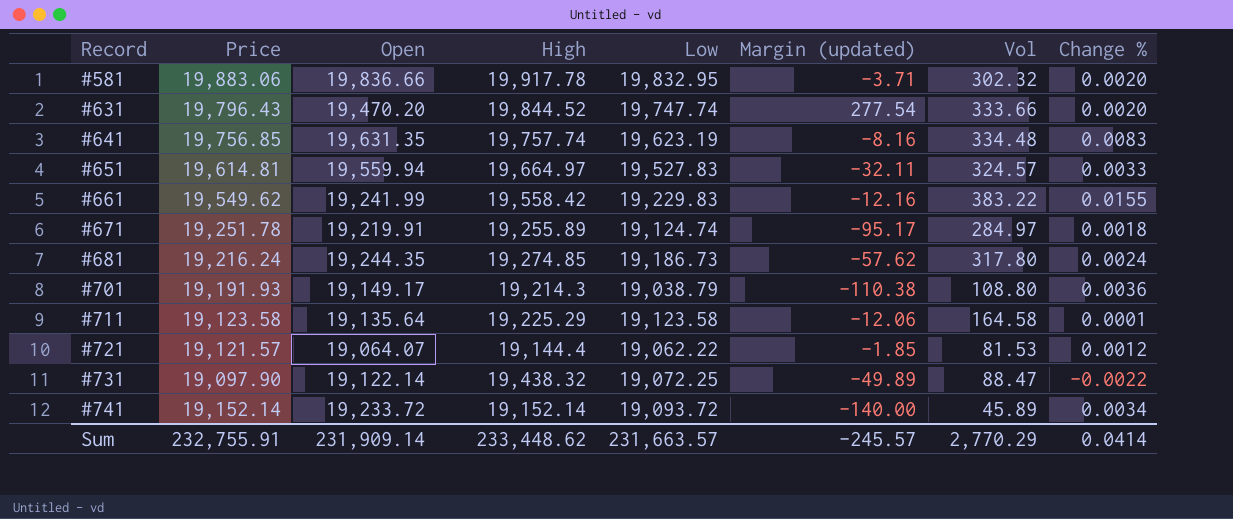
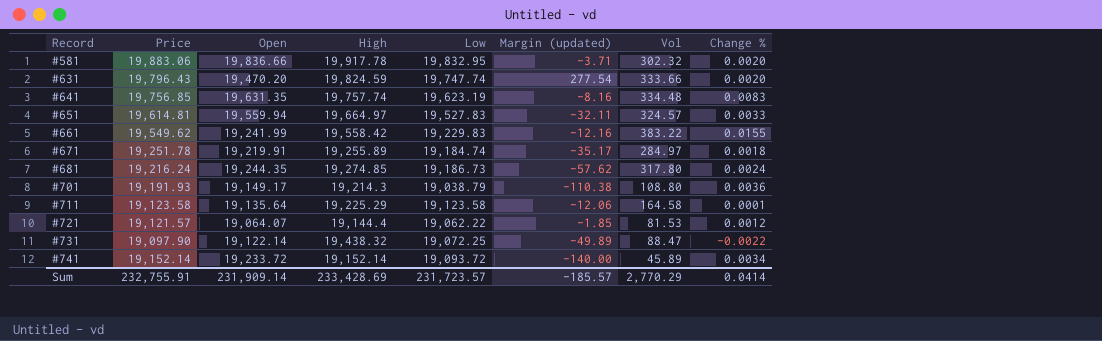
#631 | High: 19,844.52 -> 19,824.59
#671 | Low: 19,124.74 -> 19,184.74
#671 | Margin (updated): -95.17 -> -35.17
Sum | High: 233,448.62 -> 233,428.69
Sum | Low: 231,663.57 -> 231,723.57
Sum | Margin (updated): -245.57 -> -185.57

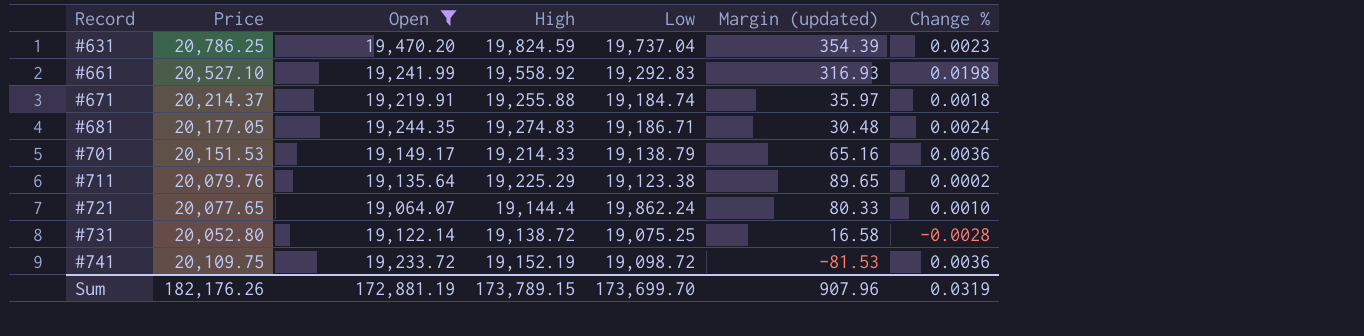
filter: none -> Open <= 19,470.20
column Vol | position: 7 -> none
column Margin (updated) | formula: [Low] - [Open] -> [High] - [Open]
#631 | Price: 19,796.43 -> 20,786.25
#631 | Low: 19,747.74 -> 19,737.04
#631 | Change %: 0.0020 -> 0.0023
#661 | Price: 19,549.62 -> 20,527.10
#661 | High: 19,558.42 -> 19,558.92
#661 | Low: 19,229.83 -> 19,292.83
#661 | Change %: 0.0155 -> 0.0198
#671 | Price: 19,251.78 -> 20,214.37
#671 | High: 19,255.89 -> 19,255.88
#681 | Price: 19,216.24 -> 20,177.05
#681 | High: 19,274.85 -> 19,274.83
#681 | Low: 19,186.73 -> 19,186.71
#701 | Price: 19,191.93 -> 20,151.53
#701 | High: 19,214.3 -> 19,214.33
#701 | Low: 19,038.79 -> 19,138.79
#711 | Price: 19,123.58 -> 20,079.76
#711 | Low: 19,123.58 -> 19,123.38
#711 | Change %: 0.0001 -> 0.0002
#721 | Price: 19,121.57 -> 20,077.65
#721 | Low: 19,062.22 -> 19,862.24
#721 | Change %: 0.0012 -> 0.0010
#731 | Price: 19,097.90 -> 20,052.80
#731 | High: 19,438.32 -> 19,138.72
#731 | Low: 19,072.25 -> 19,075.25
#731 | Change %: -0.0022 -> -0.0028
#741 | Price: 19,152.14 -> 20,109.75
#741 | High: 19,152.14 -> 19,152.19
#741 | Low: 19,093.72 -> 19,098.72
#741 | Change %: 0.0034 -> 0.0036
Sum | Price: 232,755.91 -> 182,176.26
Sum | Open: 231,909.14 -> 172,881.19
Sum | High: 233,428.69 -> 173,789.15
Sum | Low: 231,723.57 -> 173,699.70
Sum | Margin (updated): -185.57 -> 907.96
Sum | Change %: 0.0414 -> 0.0319

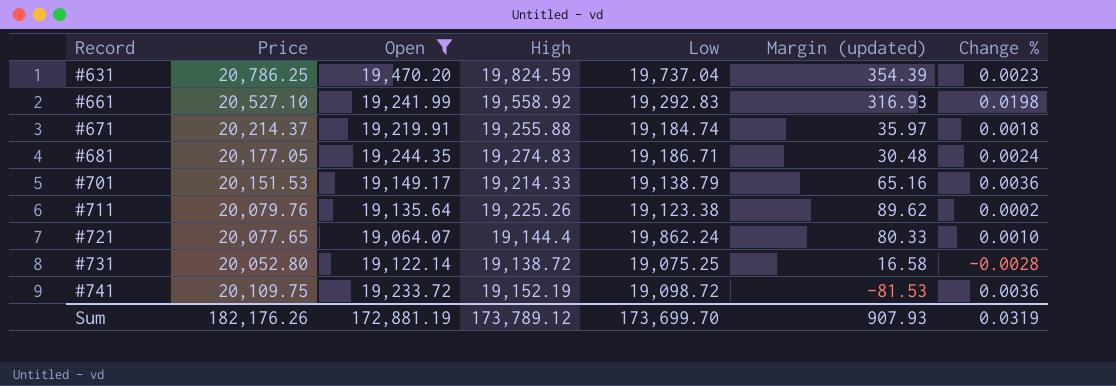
#711 | High: 19,225.29 -> 19,225.26
#711 | Margin (updated): 89.65 -> 89.62
Sum | High: 173,789.15 -> 173,789.12
Sum | Margin (updated): 907.96 -> 907.93

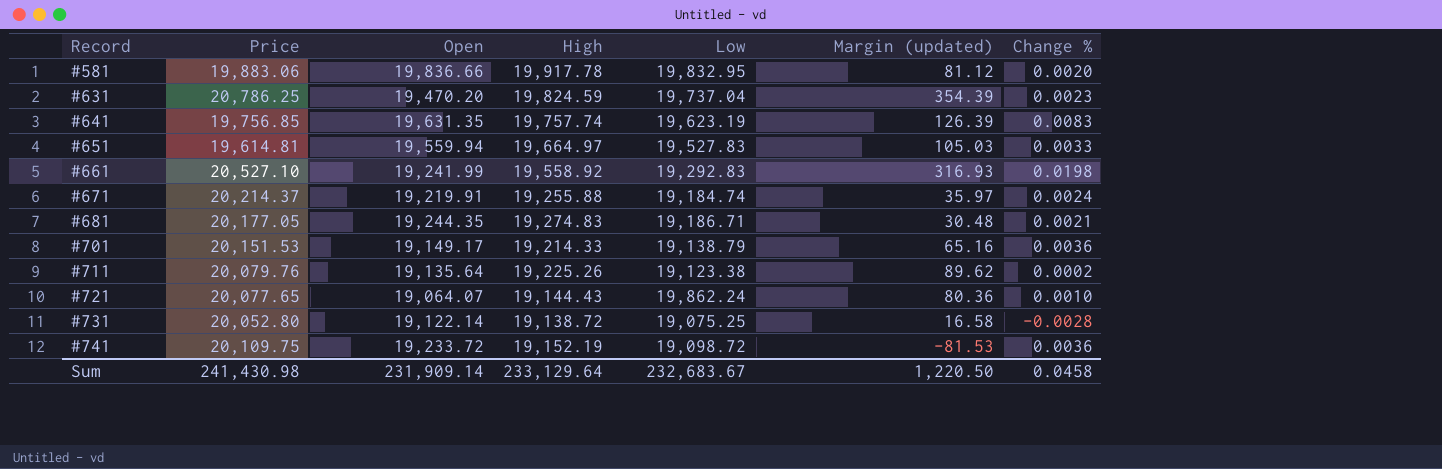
filter: Open <= 19,470.20 -> none
#671 | Change %: 0.0018 -> 0.0024
#681 | Change %: 0.0024 -> 0.0021
#721 | High: 19,144.4 -> 19,144.43
#721 | Margin (updated): 80.33 -> 80.36
Sum | Price: 182,176.26 -> 241,430.98
Sum | Open: 172,881.19 -> 231,909.14
Sum | High: 173,789.12 -> 233,129.64
Sum | Low: 173,699.70 -> 232,683.67
Sum | Margin (updated): 907.93 -> 1,220.50
Sum | Change %: 0.0319 -> 0.0458

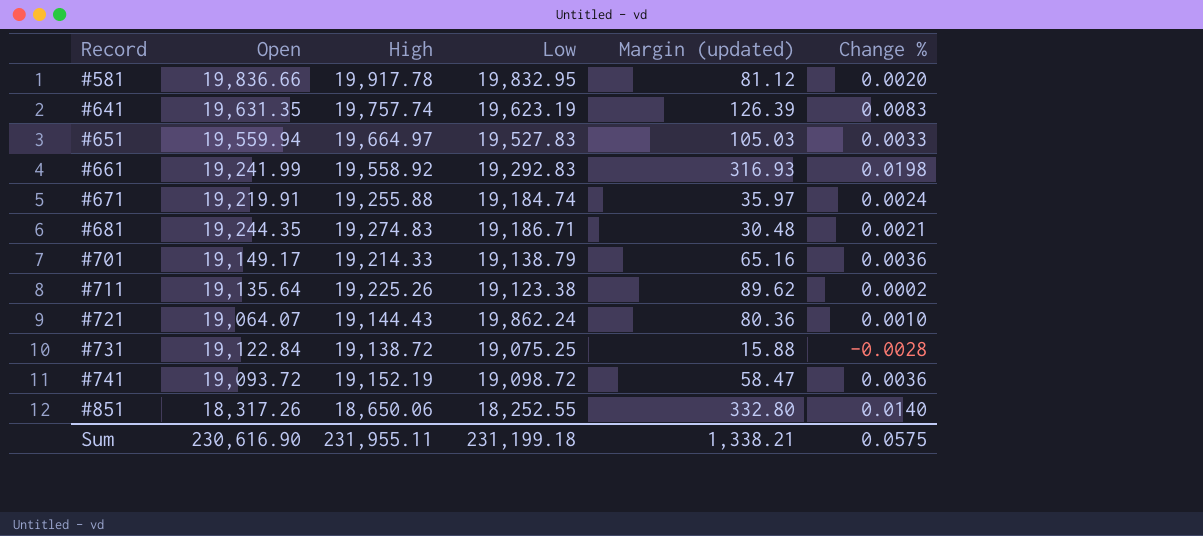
column Price | position: 2 -> none
row #631: 20,786.25 | 19,470.20 | 19,824.59 | 19,737.04 | 354.39 | 0.0023 -> none
#731 | Open: 19,122.14 -> 19,122.84
#731 | Margin (updated): 16.58 -> 15.88
#741 | Open: 19,233.72 -> 19,093.72
#741 | Margin (updated): -81.53 -> 58.47
row #851: none -> 18,317.26 | 18,650.06 | 18,252.55 | 332.80 | 0.0140
Sum | Open: 231,909.14 -> 230,616.90
Sum | High: 233,129.64 -> 231,955.11
Sum | Low: 232,683.67 -> 231,199.18
Sum | Margin (updated): 1,220.50 -> 1,338.21
Sum | Change %: 0.0458 -> 0.0575

